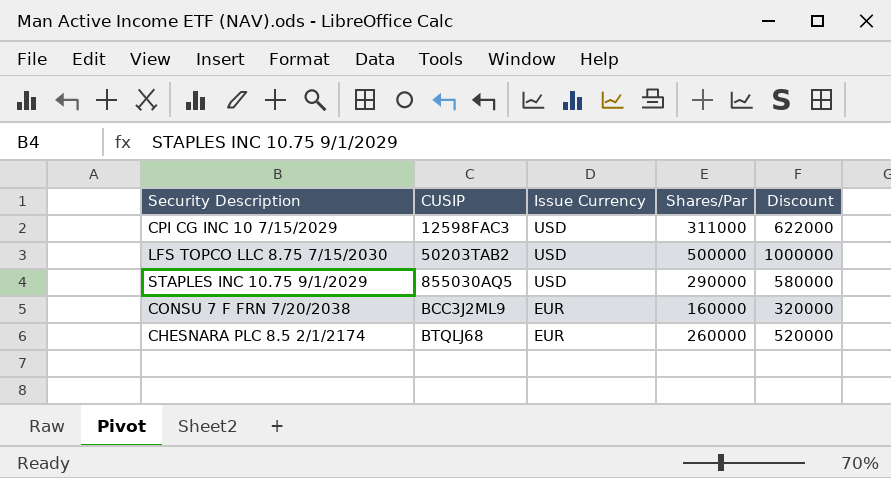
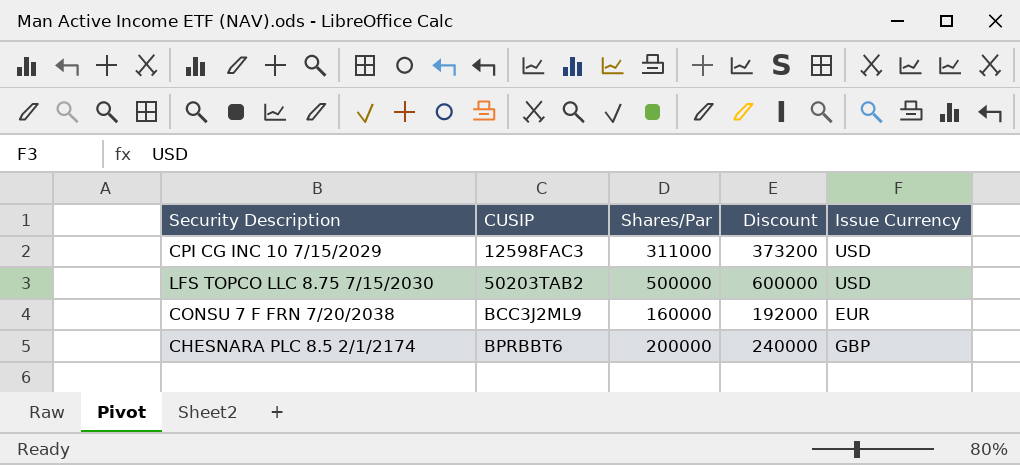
column Discount | formula: [Shares/Par] * 2 -> [Shares/Par] * 1.2
column Issue Currency | position: 3 -> 5
row STAPLES INC 10.75 9/1/2029: 855030AQ5 | USD | 290000 | 580000 -> none
CHESNARA PLC 8.5 2/1/2174 | CUSIP: BTQLJ68 -> BPRBBT6
CHESNARA PLC 8.5 2/1/2174 | Shares/Par: 260000 -> 200000
CHESNARA PLC 8.5 2/1/2174 | Issue Currency: EUR -> GBP

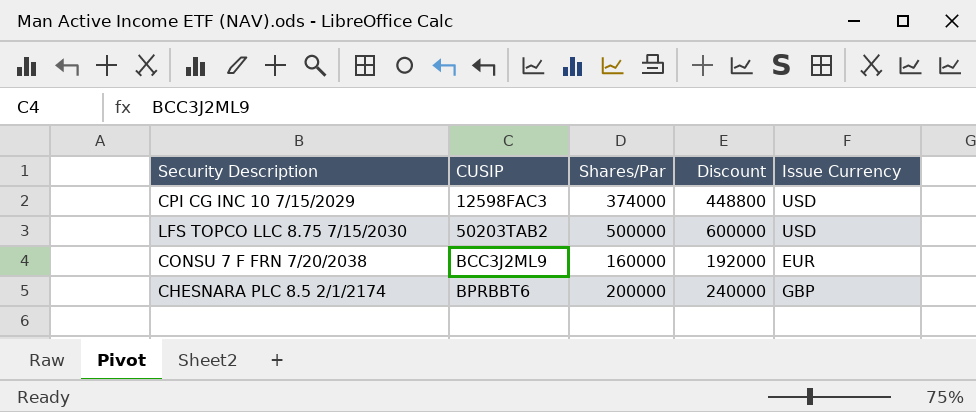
CPI CG INC 10 7/15/2029 | Shares/Par: 311000 -> 374000
CPI CG INC 10 7/15/2029 | Discount: 373200 -> 448800

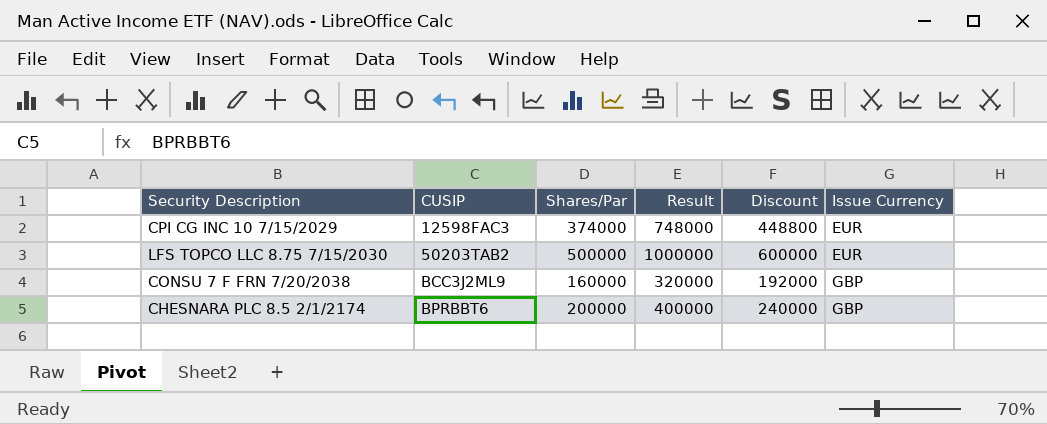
column Result | formula: none -> [Shares/Par] * 2
CPI CG INC 10 7/15/2029 | Issue Currency: USD -> EUR
LFS TOPCO LLC 8.75 7/15/2030 | Issue Currency: USD -> EUR
CONSU 7 F FRN 7/20/2038 | Issue Currency: EUR -> GBP

